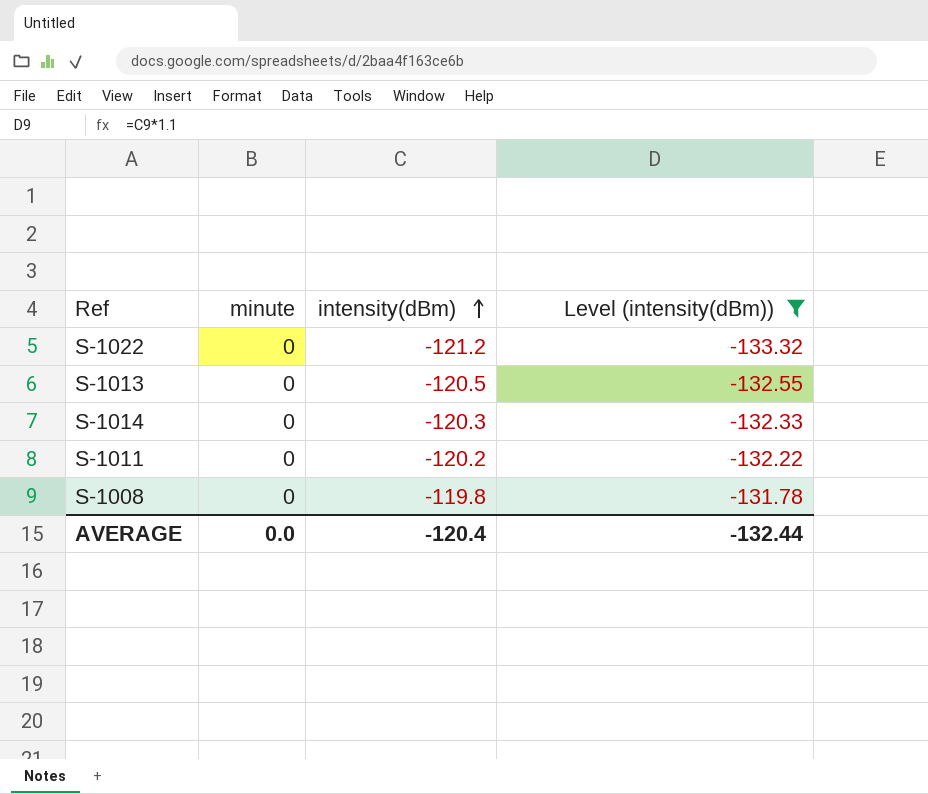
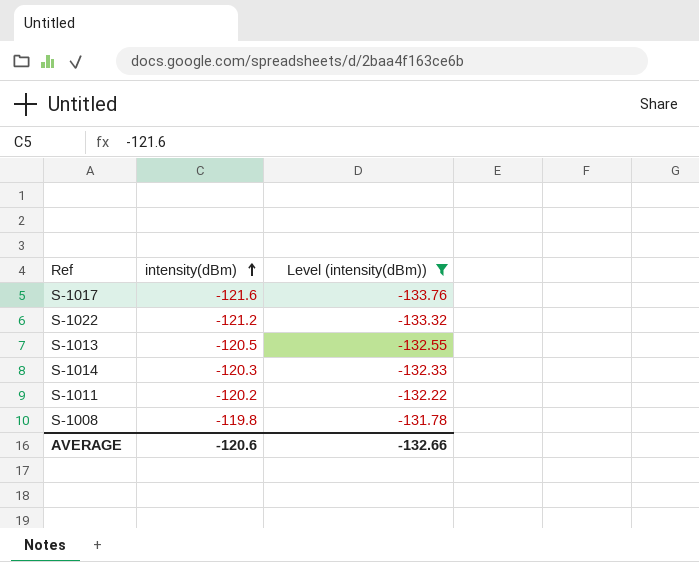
column minute | position: 2 -> none
row S-1017: none -> -121.6 | -133.76
AVERAGE | intensity(dBm): -120.4 -> -120.6
AVERAGE | Level (intensity(dBm)): -132.44 -> -132.66

